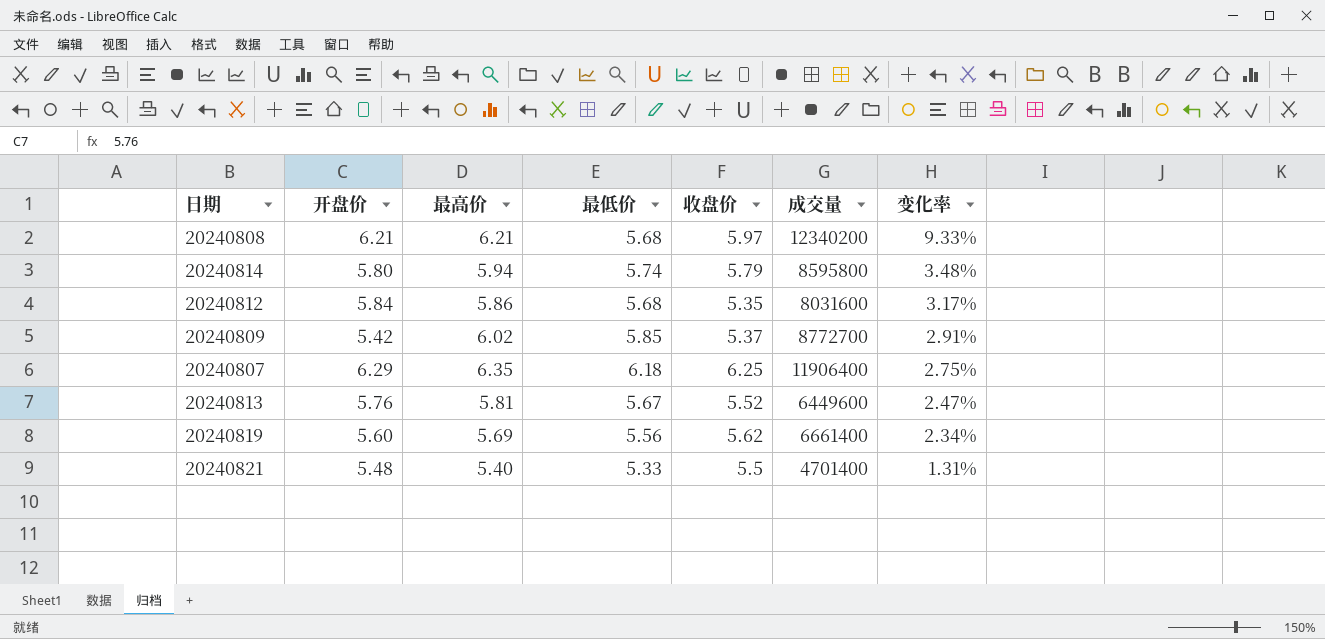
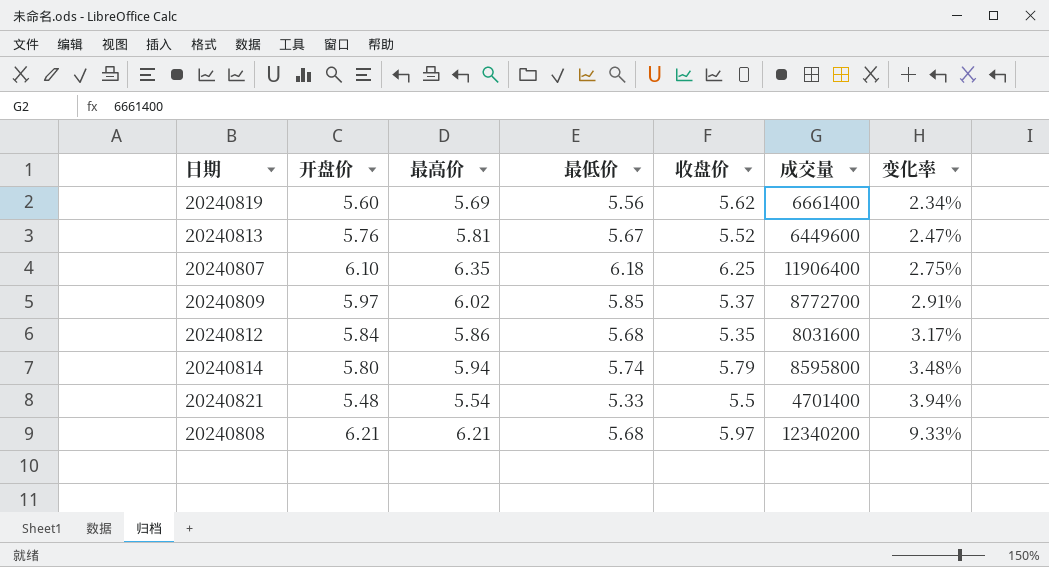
row order: 变化率 descending -> 变化率 ascending
20240807 | 开盘价: 6.29 -> 6.10
20240809 | 开盘价: 5.42 -> 5.97
20240821 | 最高价: 5.40 -> 5.54
20240821 | 变化率: 1.31% -> 3.94%

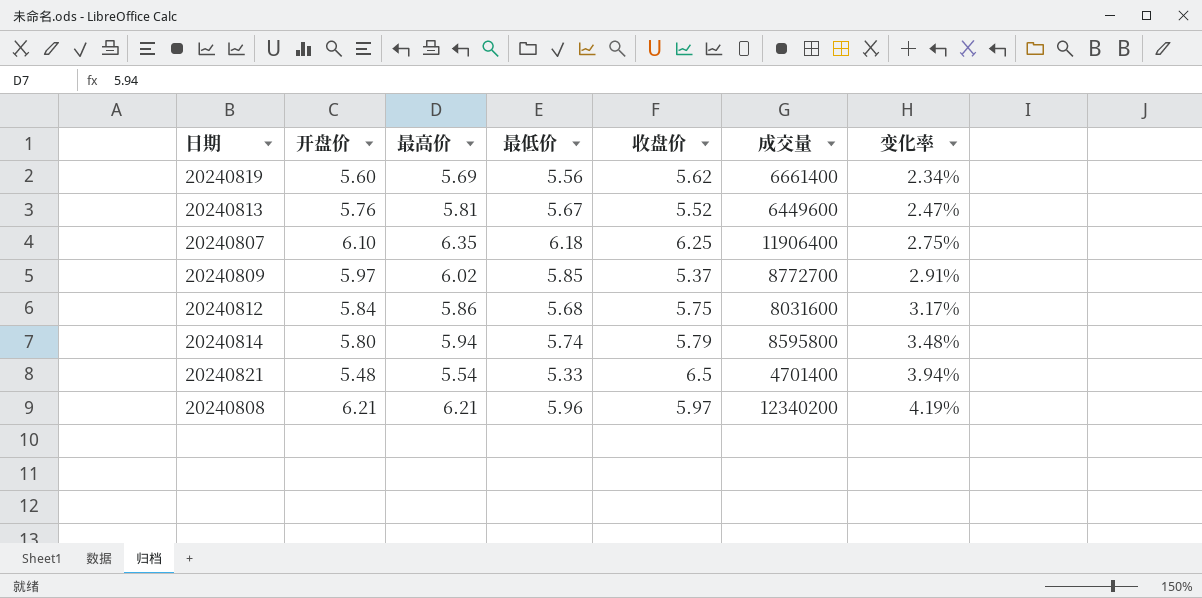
20240812 | 收盘价: 5.35 -> 5.75
20240821 | 收盘价: 5.5 -> 6.5
20240808 | 最低价: 5.68 -> 5.96
20240808 | 变化率: 9.33% -> 4.19%

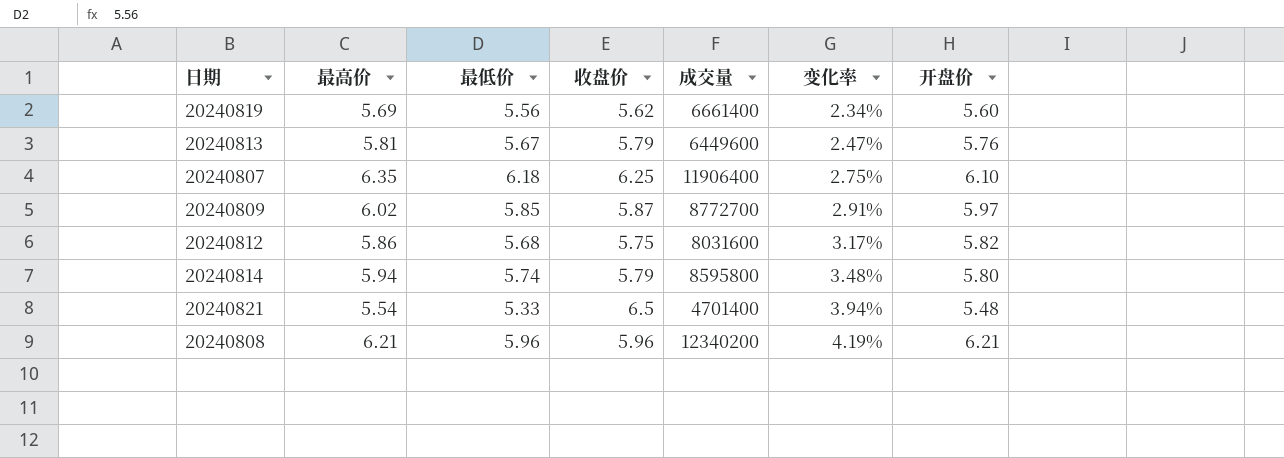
column 开盘价 | position: 2 -> 7
20240813 | 收盘价: 5.52 -> 5.79
20240809 | 收盘价: 5.37 -> 5.87
20240812 | 开盘价: 5.84 -> 5.82
20240808 | 收盘价: 5.97 -> 5.96

